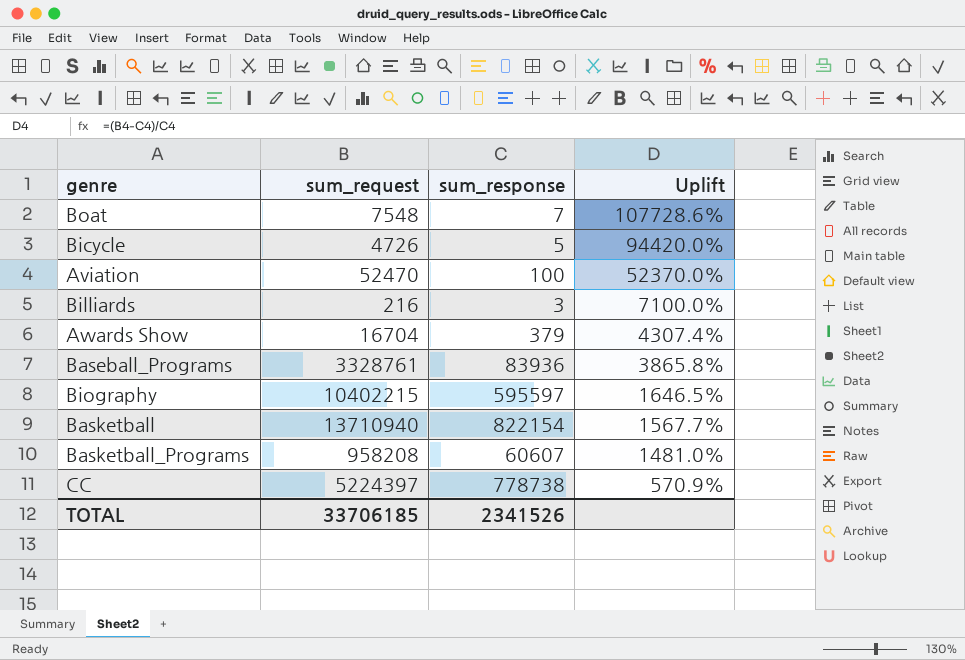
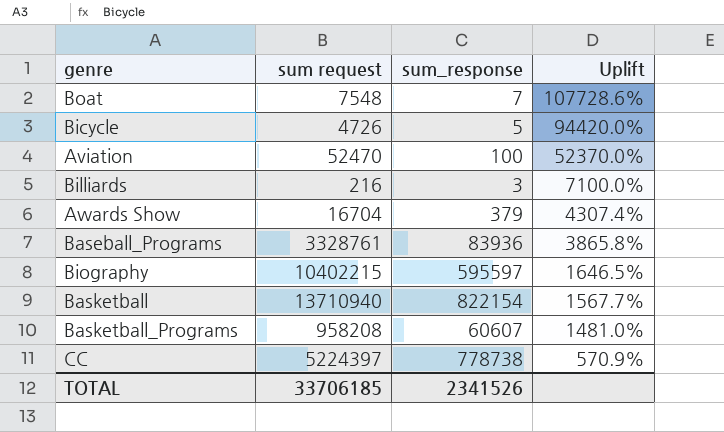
column name: sum_request -> sum request

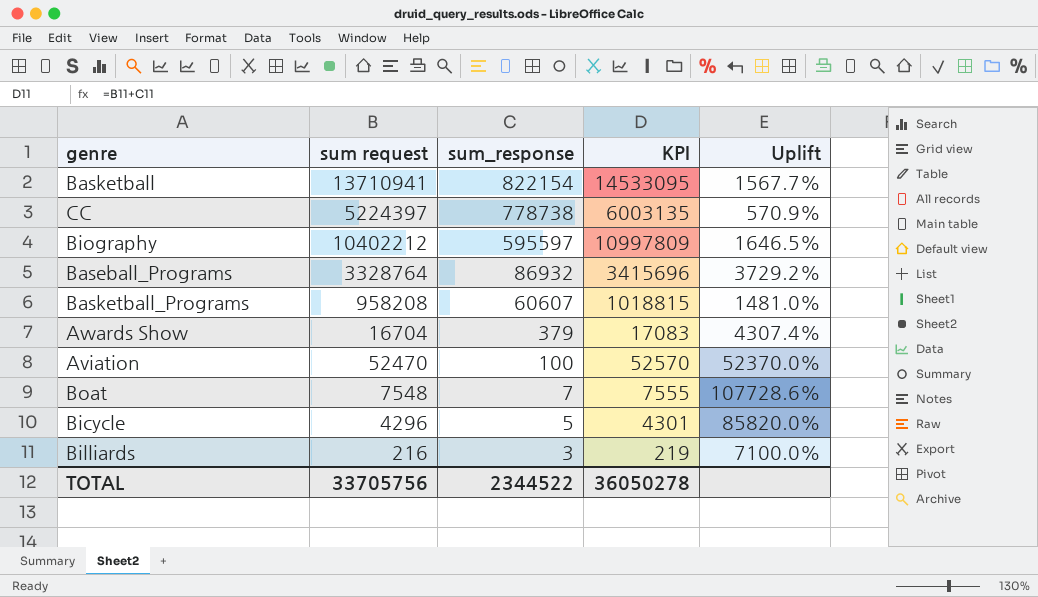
row order: Uplift descending -> sum_response descending
column KPI | formula: none -> [sum request] + [sum_response]
Basketball | sum request: 13710940 -> 13710941
Biography | sum request: 10402215 -> 10402212
Baseball_Programs | sum request: 3328761 -> 3328764
Baseball_Programs | sum_response: 83936 -> 86932
Baseball_Programs | Uplift: 3865.8% -> 3729.2%
Bicycle | sum request: 4726 -> 4296
Bicycle | Uplift: 94420.0% -> 85820.0%
TOTAL | sum request: 33706185 -> 33705756
TOTAL | sum_response: 2341526 -> 2344522

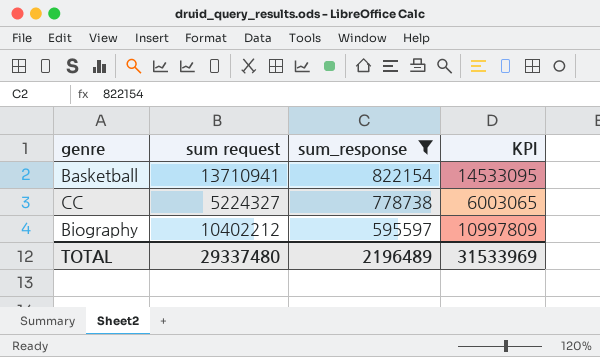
filter: none -> sum_response >= 595597
column Uplift | formula: ([sum request] - [sum_response]) / [sum_response] -> none
CC | sum request: 5224397 -> 5224327
CC | KPI: 6003135 -> 6003065
TOTAL | sum request: 33705756 -> 29337480
TOTAL | sum_response: 2344522 -> 2196489
TOTAL | KPI: 36050278 -> 31533969

